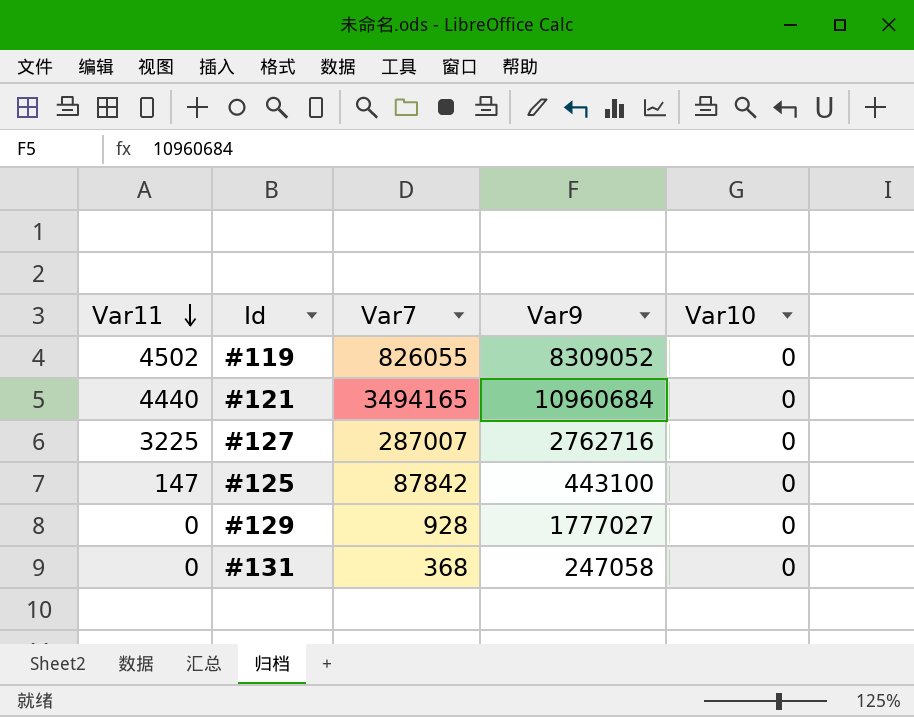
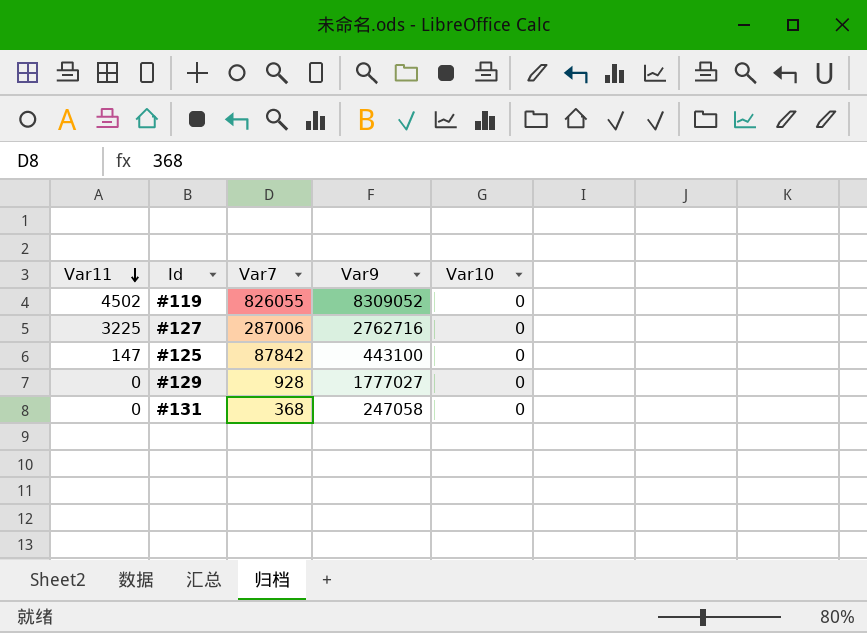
row #121: 4440 | 3494165 | 10960684 | 0 -> none
#127 | Var7: 287007 -> 287006

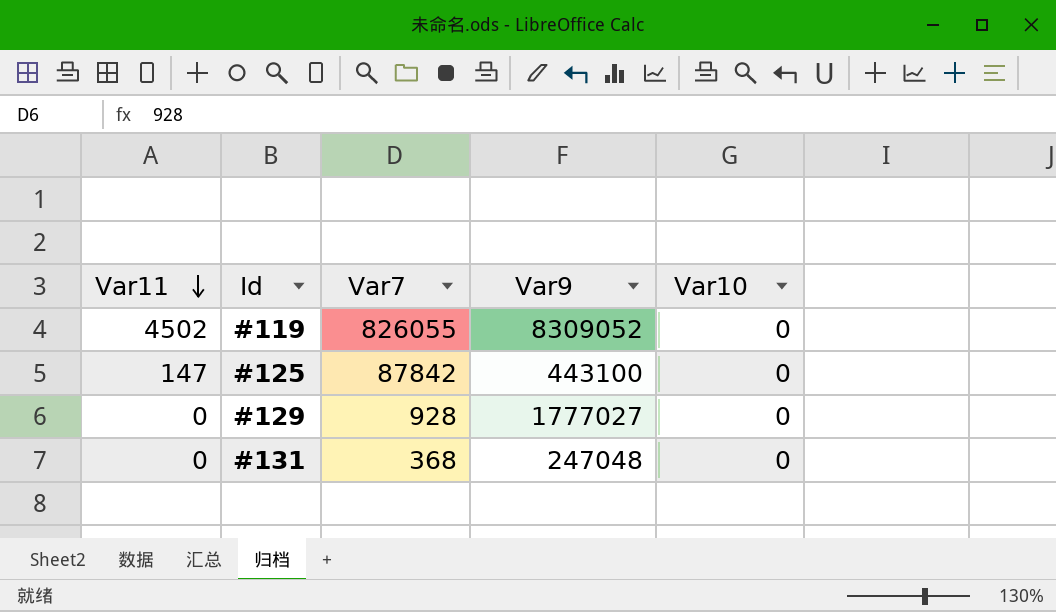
row #127: 3225 | 287006 | 2762716 | 0 -> none
#131 | Var9: 247058 -> 247048

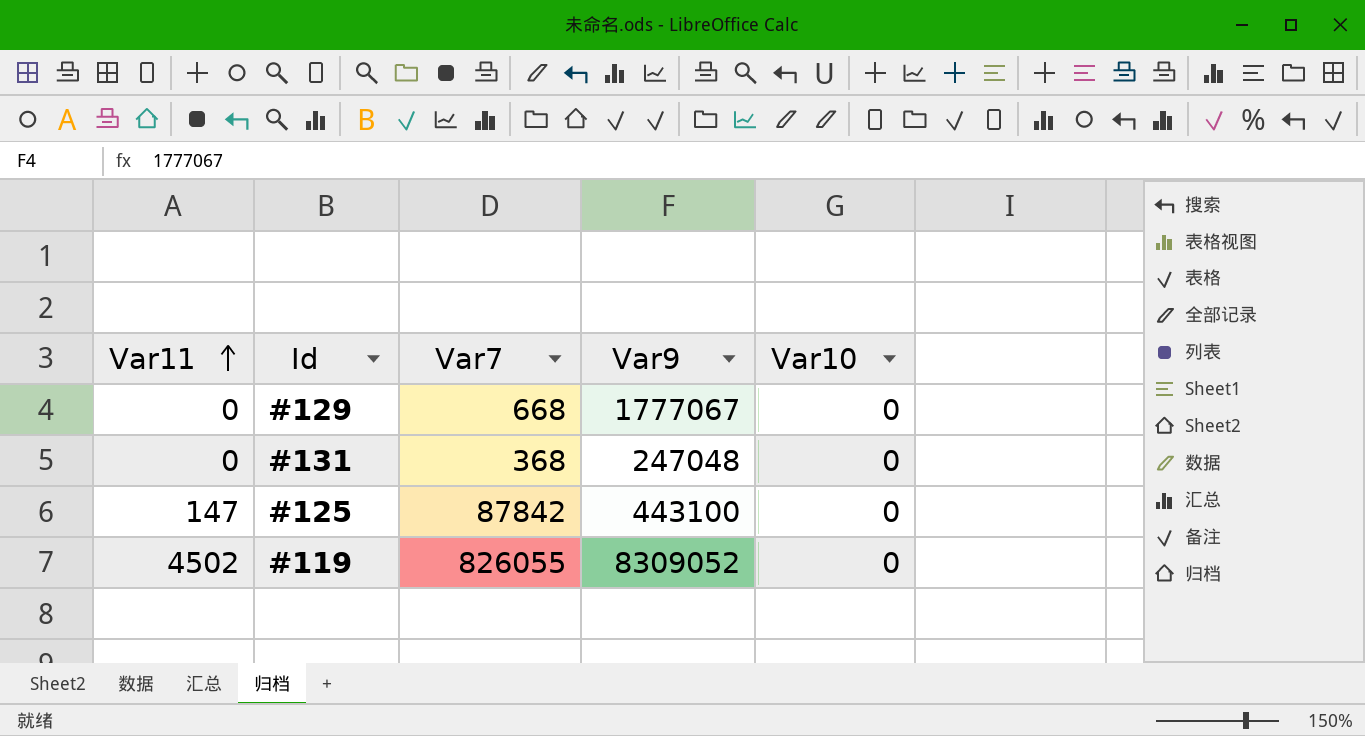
row order: Var11 descending -> Var11 ascending
#129 | Var7: 928 -> 668
#129 | Var9: 1777027 -> 1777067

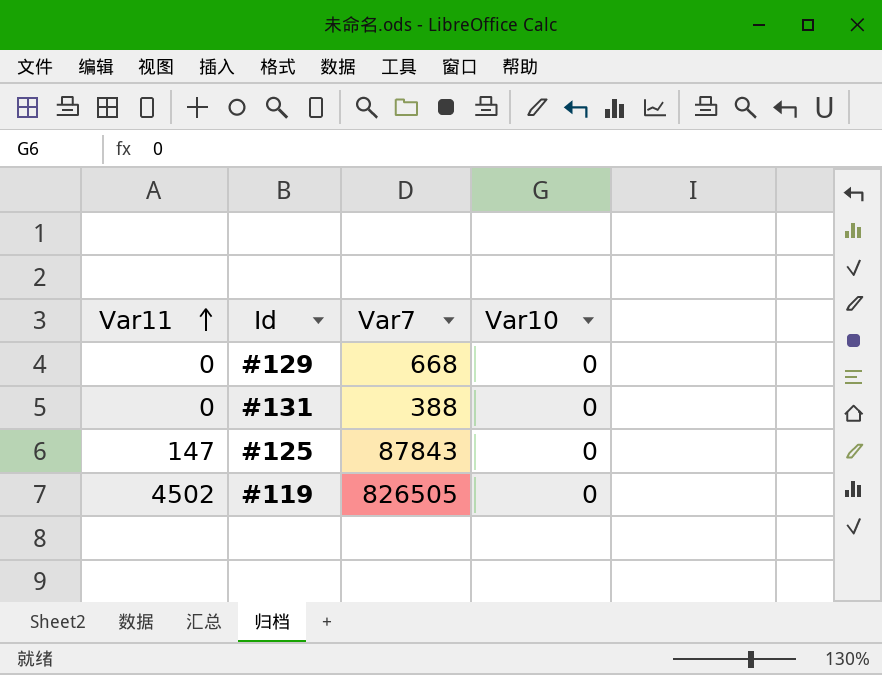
column Var9 | position: 4 -> none
#131 | Var7: 368 -> 388
#125 | Var7: 87842 -> 87843
#119 | Var7: 826055 -> 826505

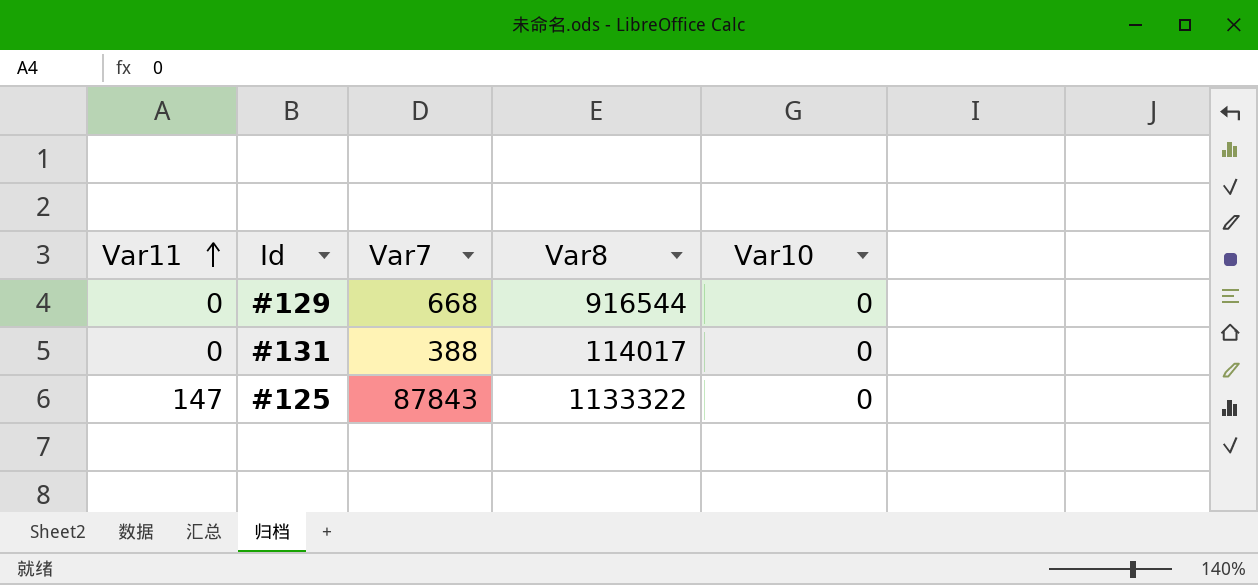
column Var8 | position: none -> 4
row #119: 4502 | 826505 | 0 -> none

